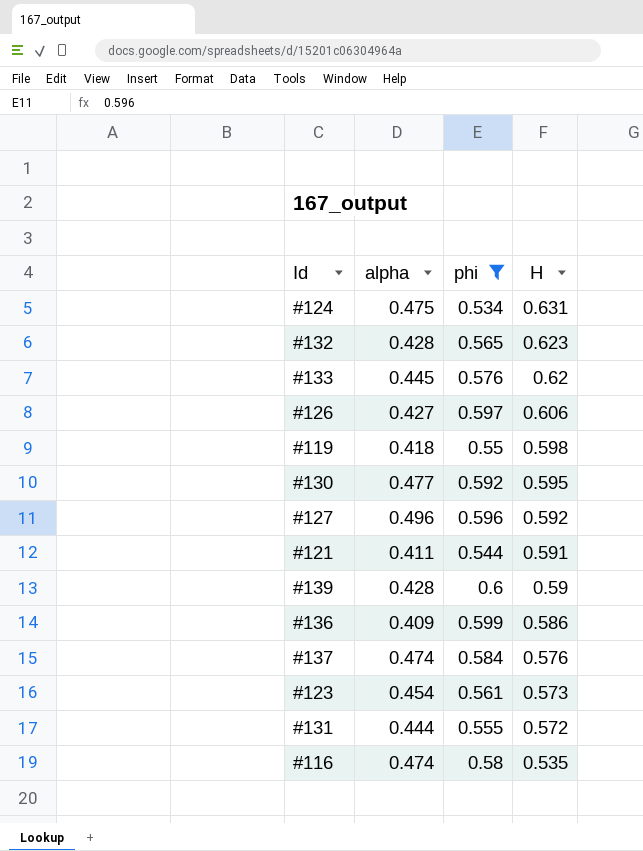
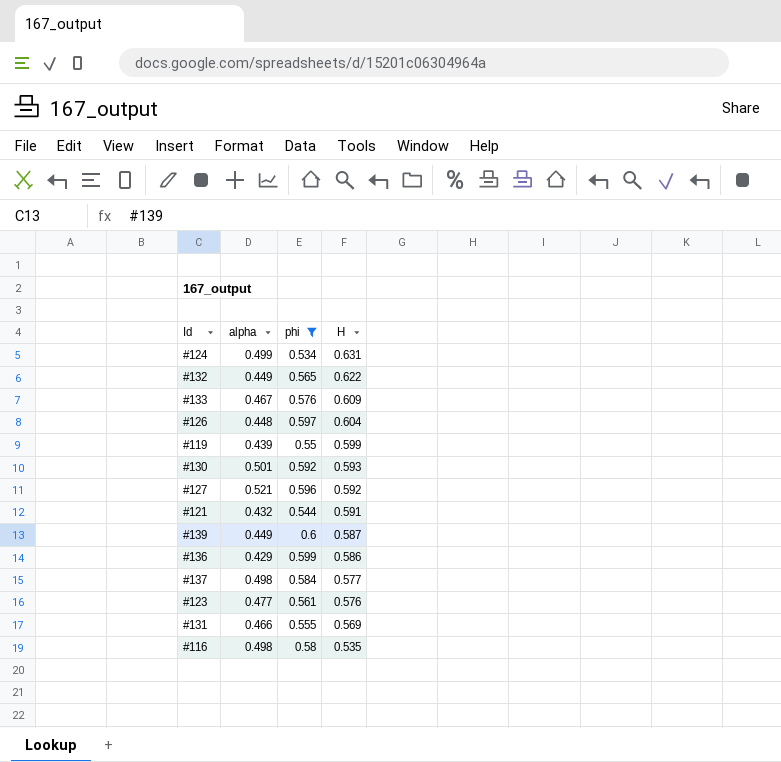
#124 | alpha: 0.475 -> 0.499
#132 | alpha: 0.428 -> 0.449
#132 | H: 0.623 -> 0.622
#133 | alpha: 0.445 -> 0.467
#133 | H: 0.62 -> 0.609
#126 | alpha: 0.427 -> 0.448
#126 | H: 0.606 -> 0.604
#119 | alpha: 0.418 -> 0.439
#119 | H: 0.598 -> 0.599
#130 | alpha: 0.477 -> 0.501
#130 | H: 0.595 -> 0.593
#127 | alpha: 0.496 -> 0.521
#121 | alpha: 0.411 -> 0.432
#139 | alpha: 0.428 -> 0.449
#139 | H: 0.59 -> 0.587
#136 | alpha: 0.409 -> 0.429
#137 | alpha: 0.474 -> 0.498
#137 | H: 0.576 -> 0.577
#123 | alpha: 0.454 -> 0.477
#123 | H: 0.573 -> 0.576
#131 | alpha: 0.444 -> 0.466
#131 | H: 0.572 -> 0.569
#116 | alpha: 0.474 -> 0.498

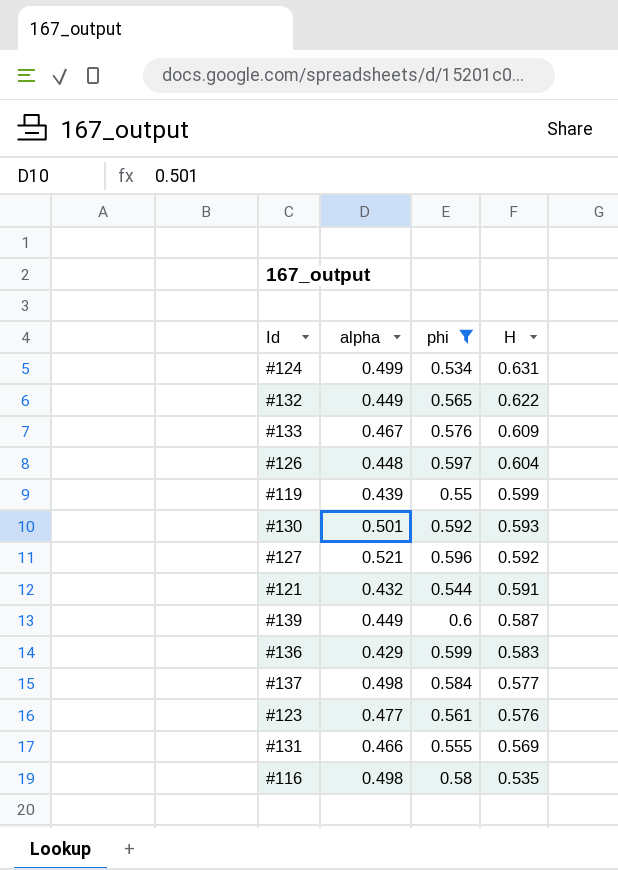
#136 | H: 0.586 -> 0.583

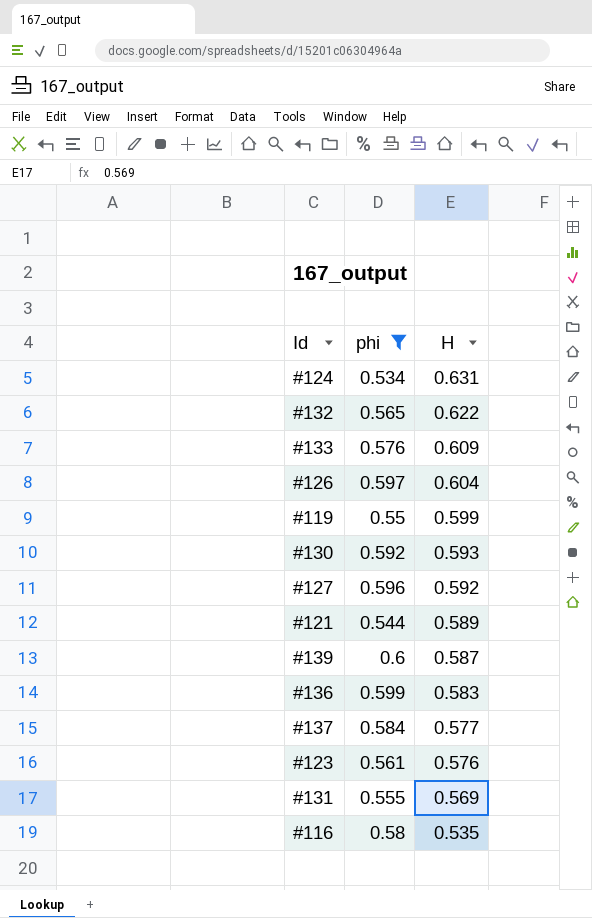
column alpha | position: 2 -> none
#121 | H: 0.591 -> 0.589

